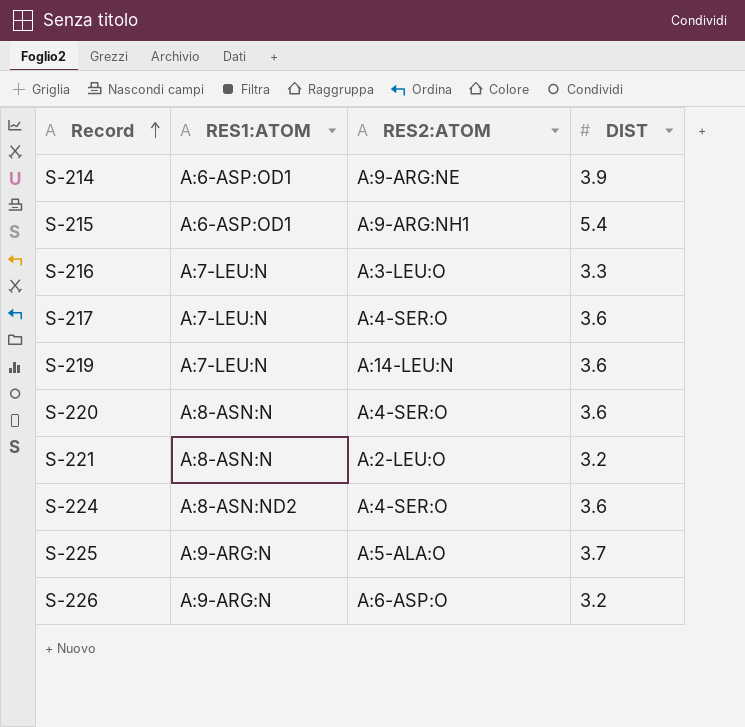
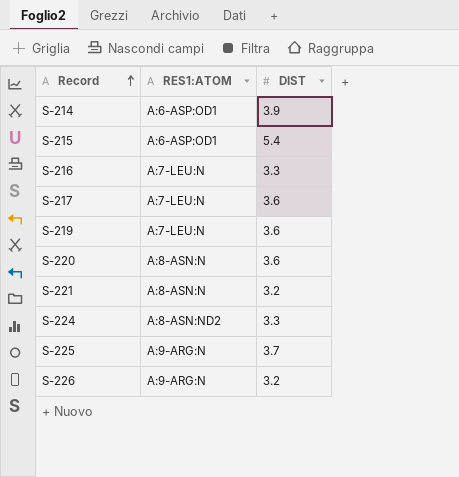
column RES2:ATOM | position: 3 -> none
S-224 | DIST: 3.6 -> 3.3

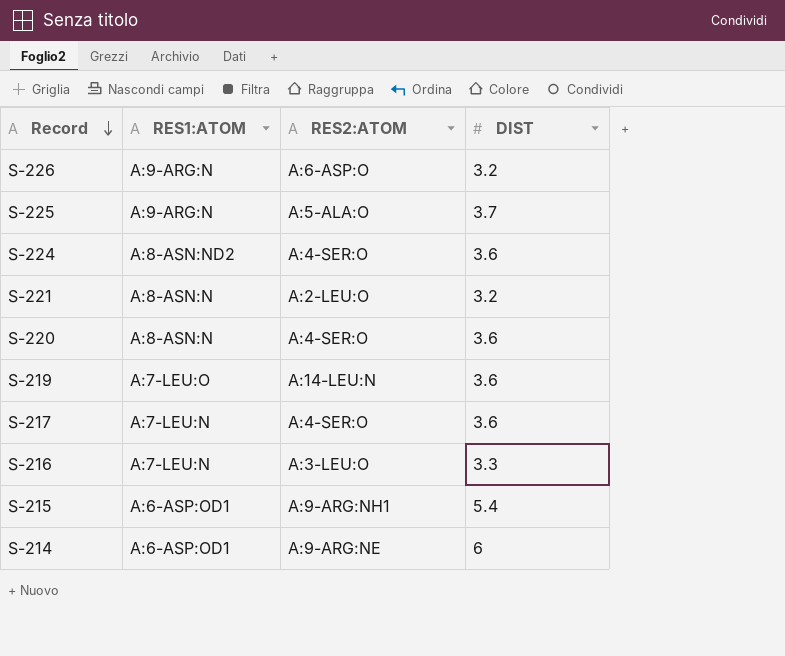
row order: Record ascending -> Record descending
column RES2:ATOM | position: none -> 3
S-224 | DIST: 3.3 -> 3.6
S-219 | RES1:ATOM: A:7-LEU:N -> A:7-LEU:O
S-214 | DIST: 3.9 -> 6

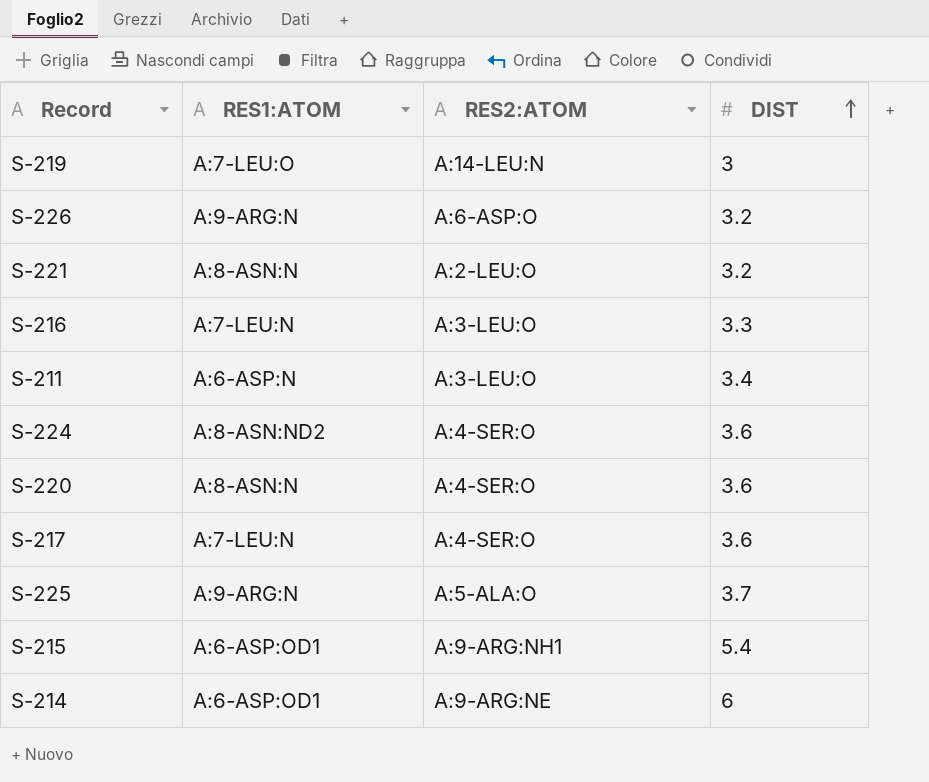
row order: Record descending -> DIST ascending
S-219 | DIST: 3.6 -> 3
row S-211: none -> A:6-ASP:N | A:3-LEU:O | 3.4

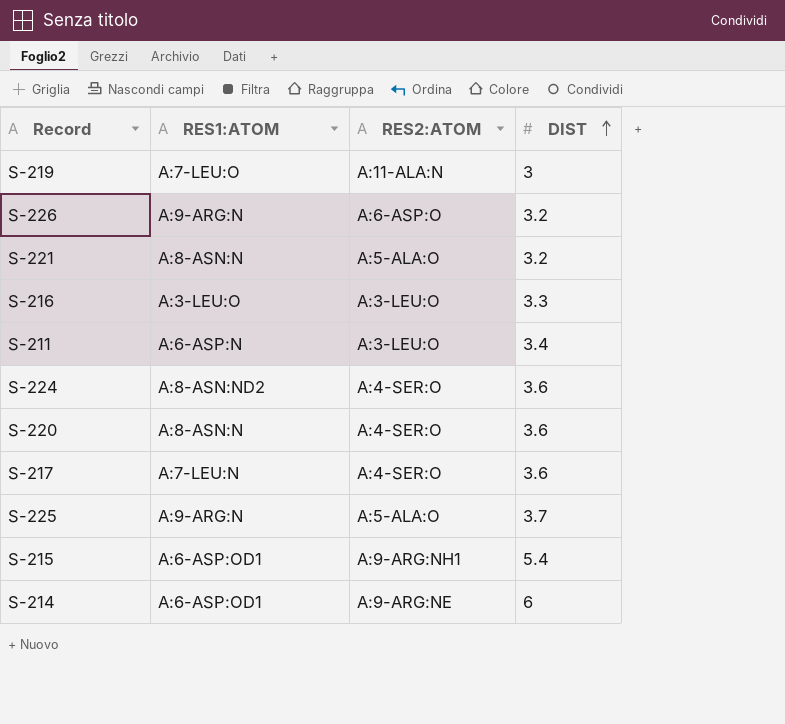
S-219 | RES2:ATOM: A:14-LEU:N -> A:11-ALA:N
S-221 | RES2:ATOM: A:2-LEU:O -> A:5-ALA:O
S-216 | RES1:ATOM: A:7-LEU:N -> A:3-LEU:O

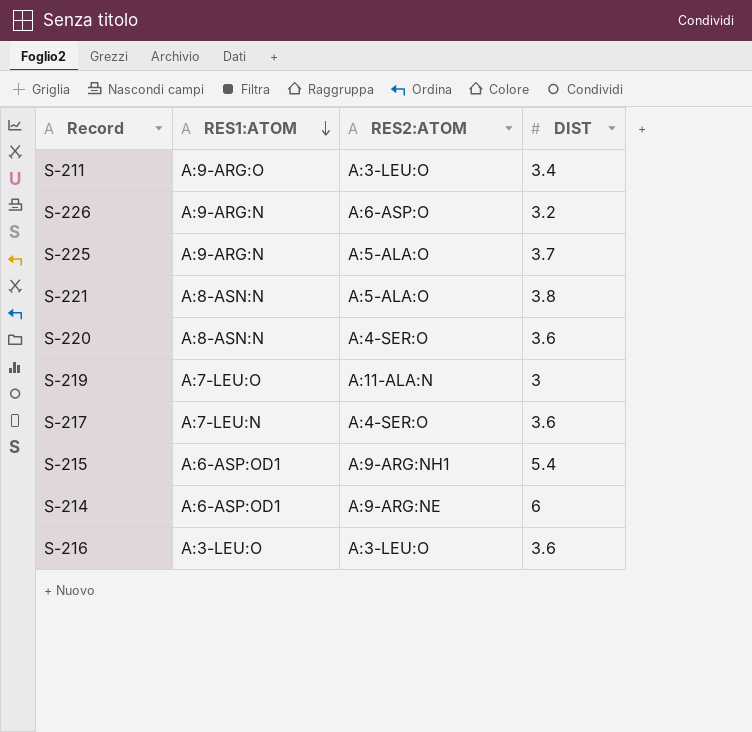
row order: DIST ascending -> RES1:ATOM descending
row S-224: A:8-ASN:ND2 | A:4-SER:O | 3.6 -> none
S-211 | RES1:ATOM: A:6-ASP:N -> A:9-ARG:O
S-221 | DIST: 3.2 -> 3.8
S-216 | DIST: 3.3 -> 3.6

